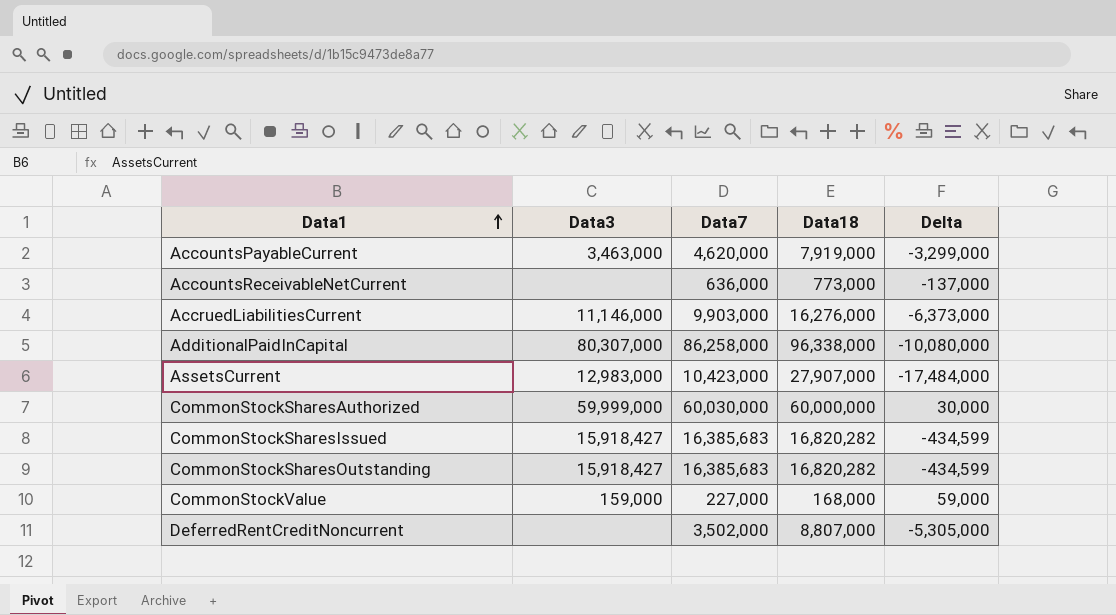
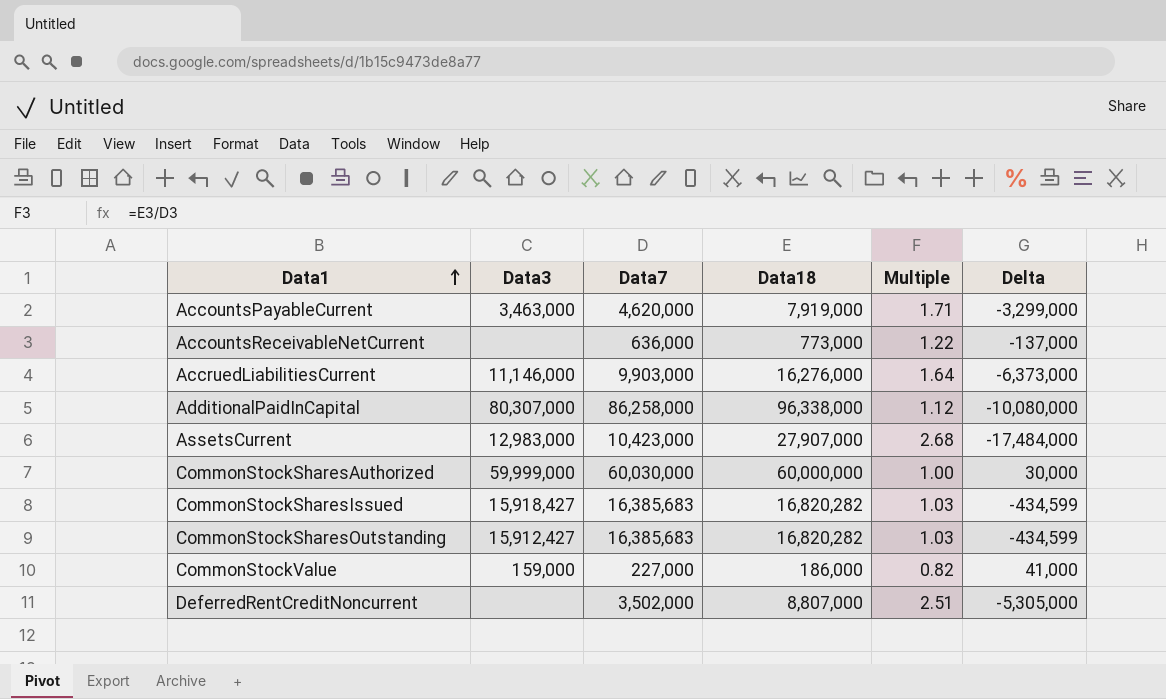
column Multiple | formula: none -> [Data18] / [Data7]
CommonStockSharesOutstanding | Data3: 15,918,427 -> 15,912,427
CommonStockValue | Data18: 168,000 -> 186,000
CommonStockValue | Delta: 59,000 -> 41,000

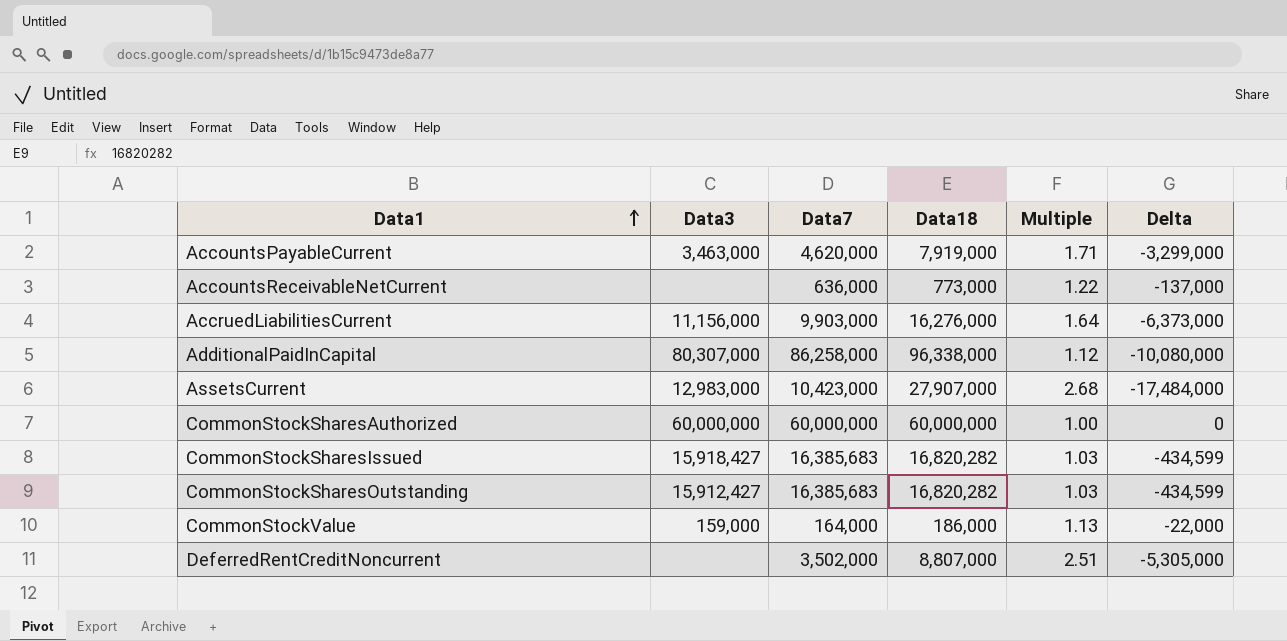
AccruedLiabilitiesCurrent | Data3: 11,146,000 -> 11,156,000
CommonStockSharesAuthorized | Data3: 59,999,000 -> 60,000,000
CommonStockSharesAuthorized | Data7: 60,030,000 -> 60,000,000
CommonStockSharesAuthorized | Delta: 30,000 -> 0
CommonStockValue | Data7: 227,000 -> 164,000
CommonStockValue | Multiple: 0.82 -> 1.13
CommonStockValue | Delta: 41,000 -> -22,000

